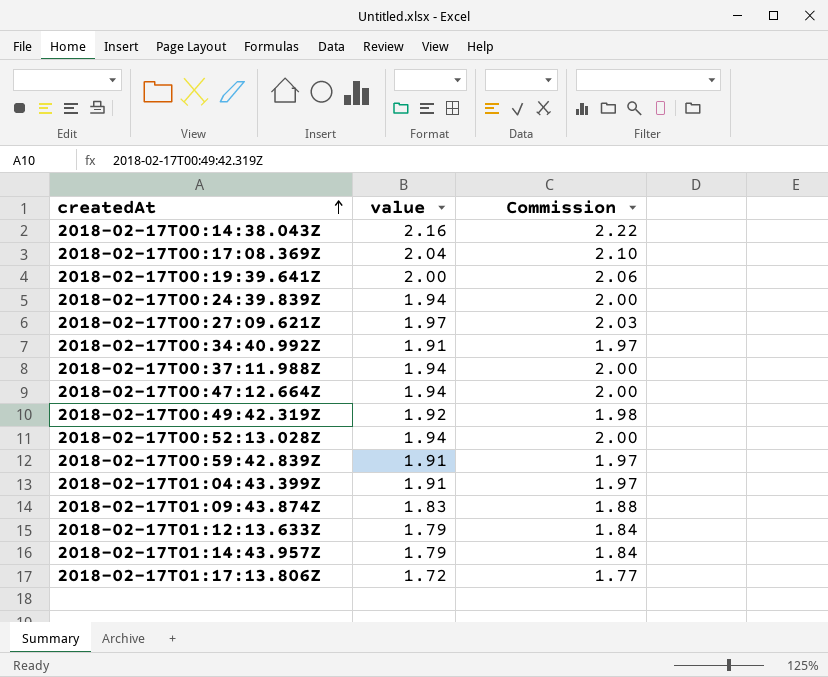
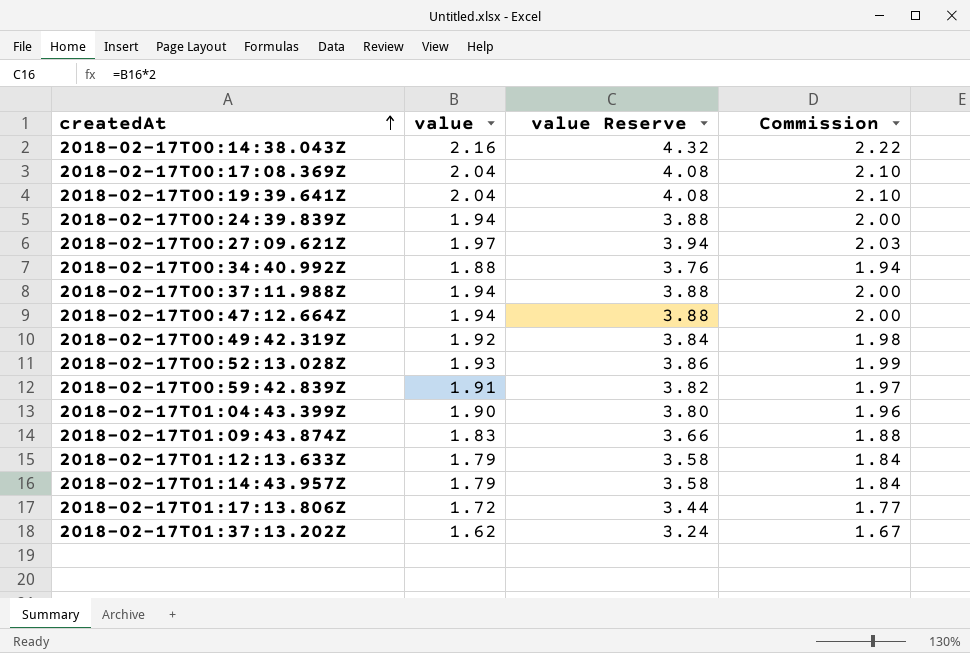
column value Reserve | formula: none -> [value] * 2
2018-02-17T00:19:39.641Z | value: 2.00 -> 2.04
2018-02-17T00:19:39.641Z | Commission: 2.06 -> 2.10
2018-02-17T00:34:40.992Z | value: 1.91 -> 1.88
2018-02-17T00:34:40.992Z | Commission: 1.97 -> 1.94
2018-02-17T00:52:13.028Z | value: 1.94 -> 1.93
2018-02-17T00:52:13.028Z | Commission: 2.00 -> 1.99
2018-02-17T01:04:43.399Z | value: 1.91 -> 1.90
2018-02-17T01:04:43.399Z | Commission: 1.97 -> 1.96
row 2018-02-17T01:37:13.202Z: none -> 1.62 | 3.24 | 1.67

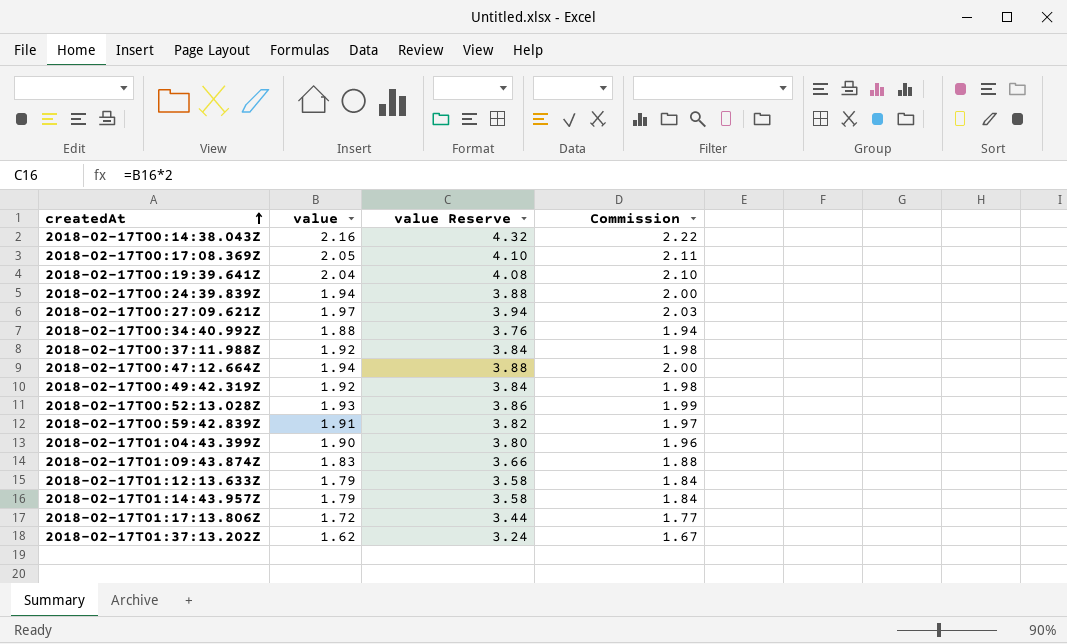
2018-02-17T00:17:08.369Z | value: 2.04 -> 2.05
2018-02-17T00:17:08.369Z | value Reserve: 4.08 -> 4.10
2018-02-17T00:17:08.369Z | Commission: 2.10 -> 2.11
2018-02-17T00:37:11.988Z | value: 1.94 -> 1.92
2018-02-17T00:37:11.988Z | value Reserve: 3.88 -> 3.84
2018-02-17T00:37:11.988Z | Commission: 2.00 -> 1.98

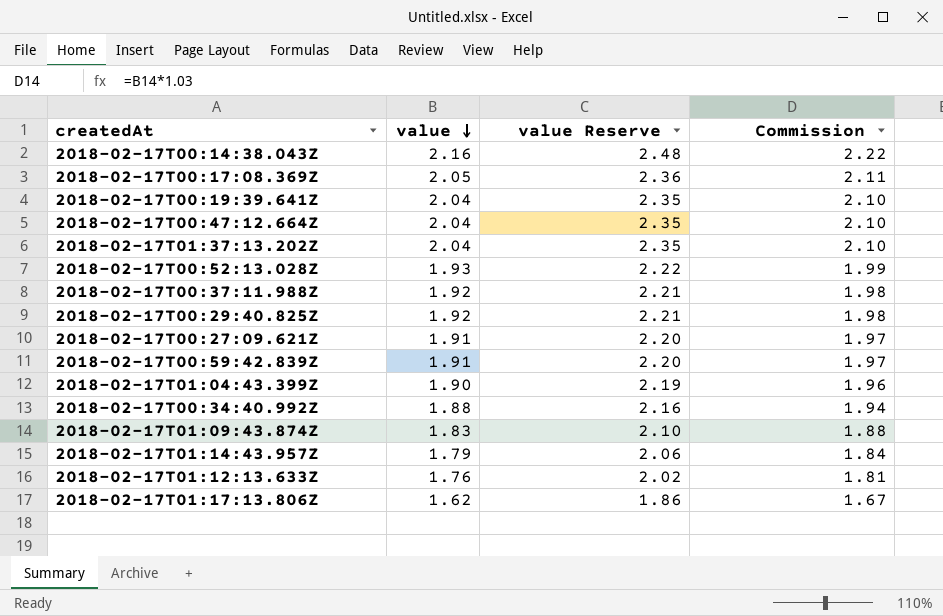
row order: createdAt ascending -> value descending
column value Reserve | formula: [value] * 2 -> [value] * 1.15
row 2018-02-17T00:24:39.839Z: 1.94 | 3.88 | 2.00 -> none
row 2018-02-17T00:49:42.319Z: 1.92 | 3.84 | 1.98 -> none
2018-02-17T00:47:12.664Z | value: 1.94 -> 2.04
2018-02-17T00:47:12.664Z | Commission: 2.00 -> 2.10
2018-02-17T01:37:13.202Z | value: 1.62 -> 2.04
2018-02-17T01:37:13.202Z | Commission: 1.67 -> 2.10
row 2018-02-17T00:29:40.825Z: none -> 1.92 | 2.21 | 1.98
2018-02-17T00:27:09.621Z | value: 1.97 -> 1.91
2018-02-17T00:27:09.621Z | Commission: 2.03 -> 1.97
2018-02-17T01:12:13.633Z | value: 1.79 -> 1.76
2018-02-17T01:12:13.633Z | Commission: 1.84 -> 1.81
2018-02-17T01:17:13.806Z | value: 1.72 -> 1.62
2018-02-17T01:17:13.806Z | Commission: 1.77 -> 1.67

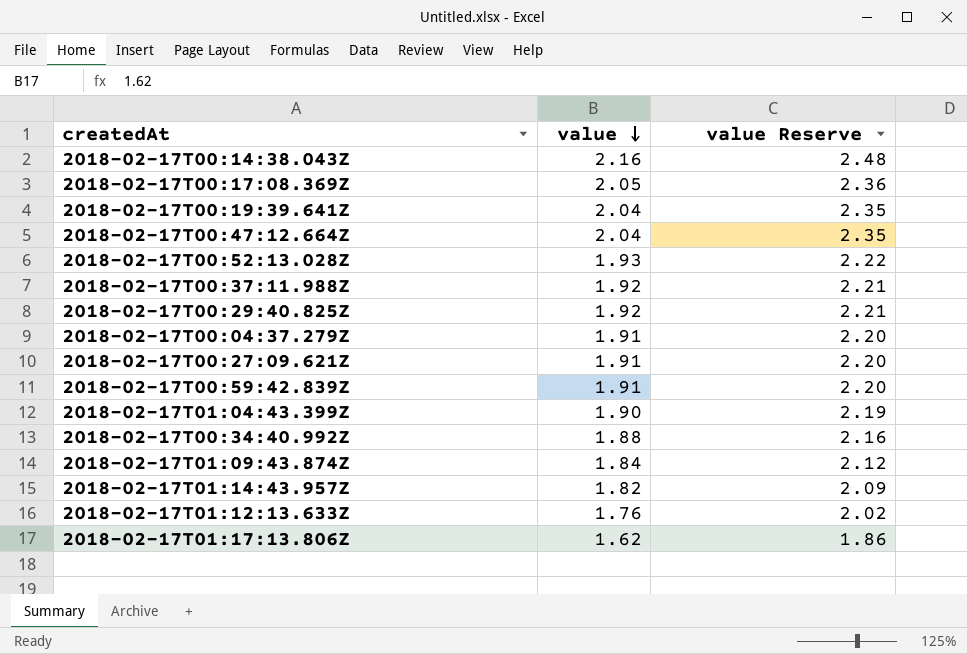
column Commission | formula: [value] * 1.03 -> none
row 2018-02-17T01:37:13.202Z: 2.04 | 2.35 | 2.10 -> none
row 2018-02-17T00:04:37.279Z: none -> 1.91 | 2.20
2018-02-17T01:09:43.874Z | value: 1.83 -> 1.84
2018-02-17T01:09:43.874Z | value Reserve: 2.10 -> 2.12
2018-02-17T01:14:43.957Z | value: 1.79 -> 1.82
2018-02-17T01:14:43.957Z | value Reserve: 2.06 -> 2.09

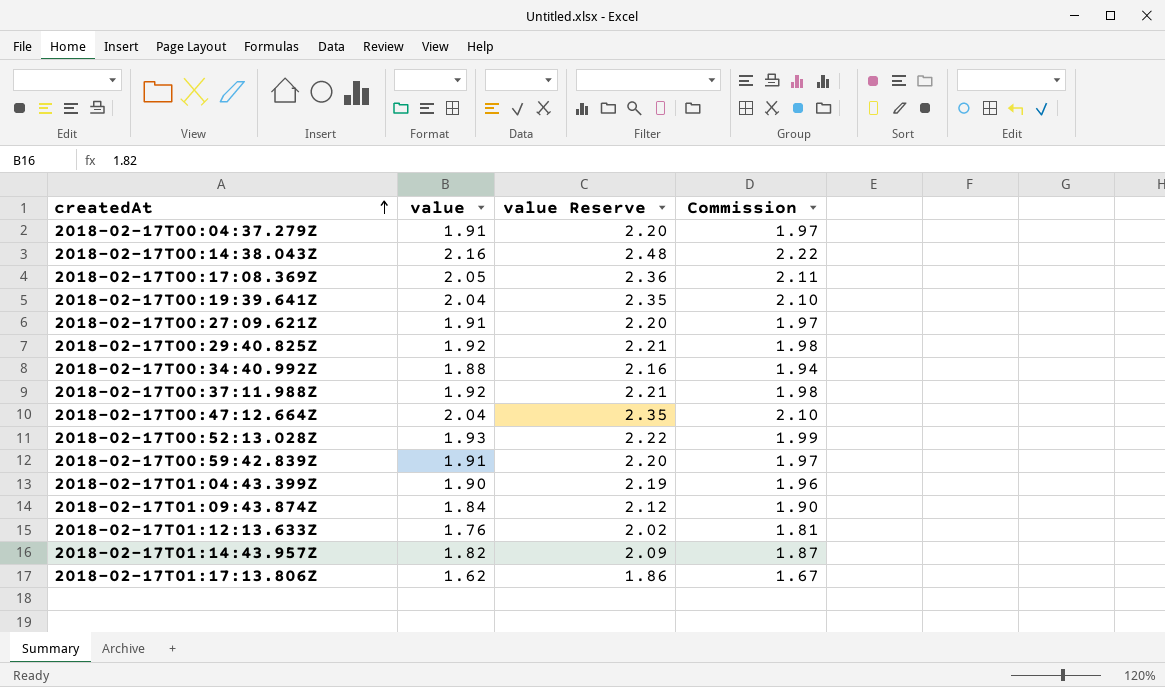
row order: value descending -> createdAt ascending
column Commission | formula: none -> [value] * 1.03

